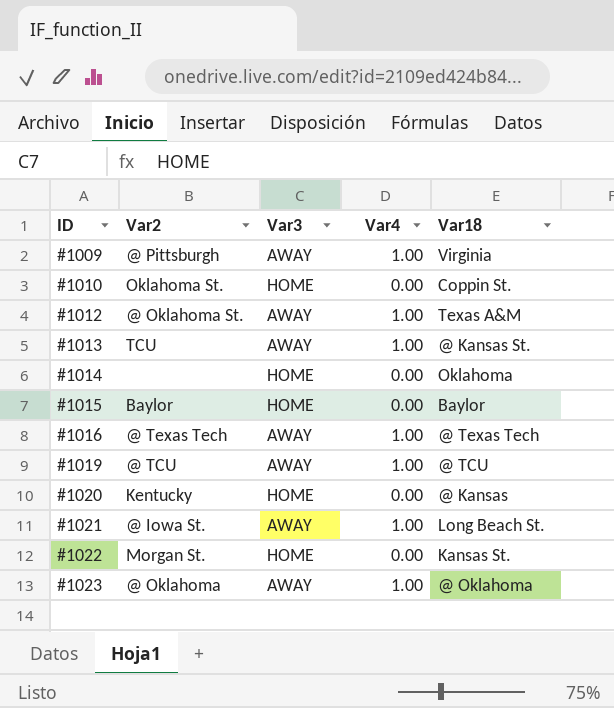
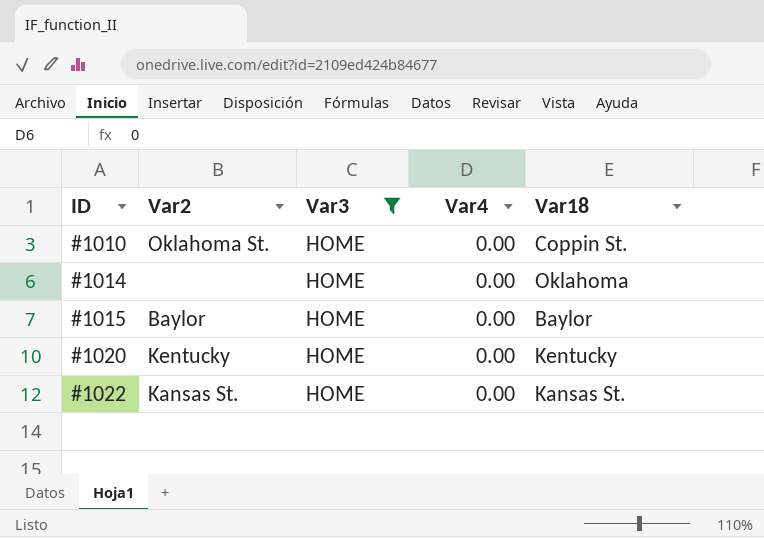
filter: none -> Var3 = HOME
#1020 | Var18: @ Kansas -> Kentucky
#1022 | Var2: Morgan St. -> Kansas St.

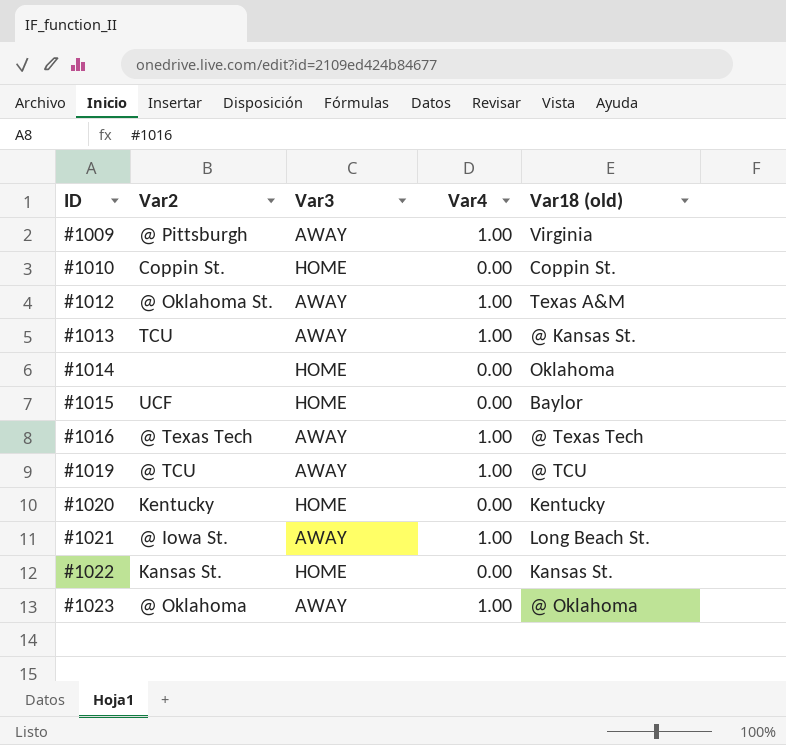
filter: Var3 = HOME -> none
column name: Var18 -> Var18 (old)
#1010 | Var2: Oklahoma St. -> Coppin St.
#1015 | Var2: Baylor -> UCF

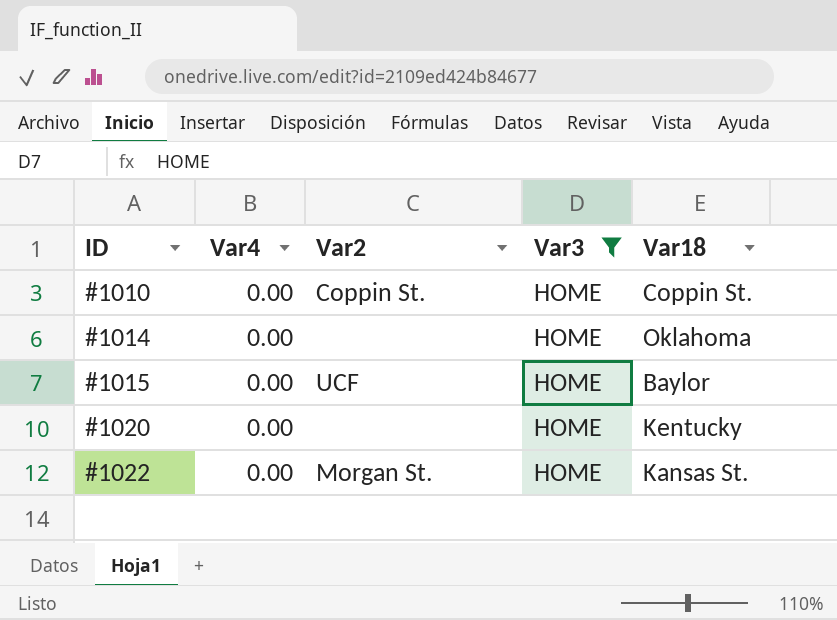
filter: none -> Var3 = HOME
column Var4 | position: 4 -> 2
column name: Var18 (old) -> Var18
#1020 | Var2: Kentucky -> none
#1022 | Var2: Kansas St. -> Morgan St.

